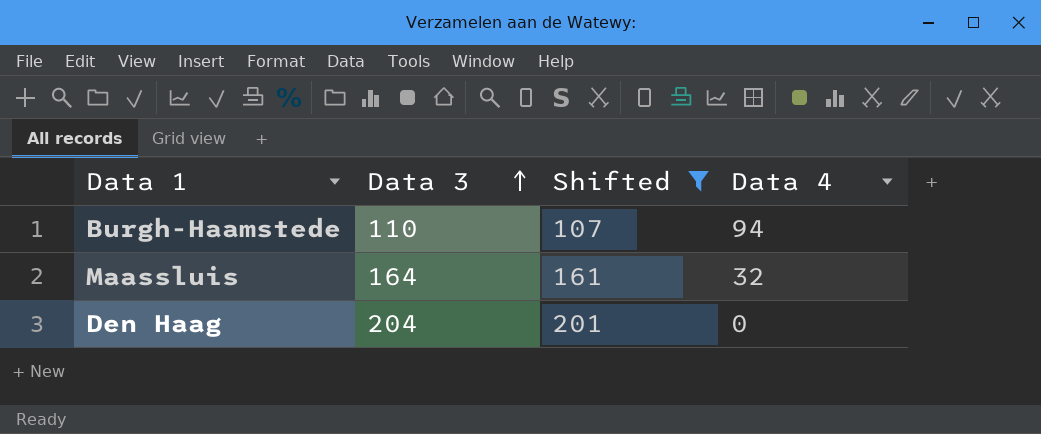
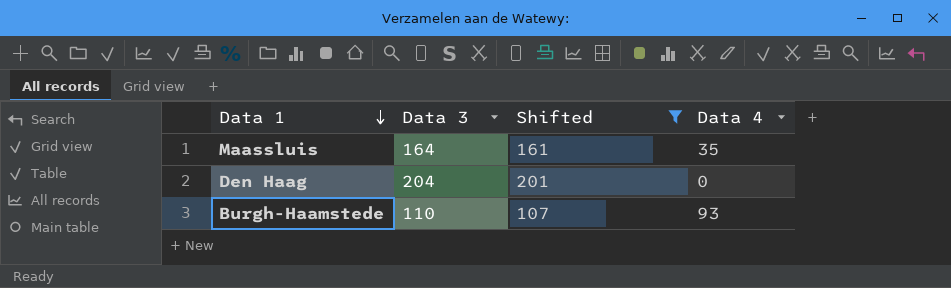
row order: Data 3 ascending -> Data 1 descending
Maassluis | Data 4: 32 -> 35
Burgh-Haamstede | Data 4: 94 -> 93

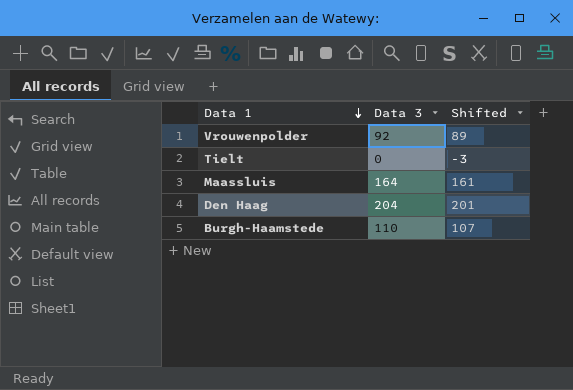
filter: Shifted >= 107 -> none
column Data 4 | position: 4 -> none

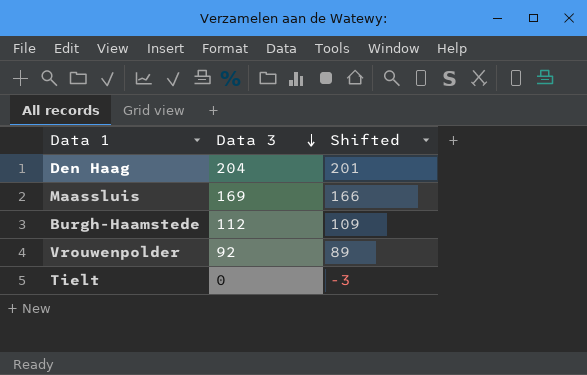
row order: Data 1 descending -> Data 3 descending
Maassluis | Data 3: 164 -> 169
Maassluis | Shifted: 161 -> 166
Burgh-Haamstede | Data 3: 110 -> 112
Burgh-Haamstede | Shifted: 107 -> 109

